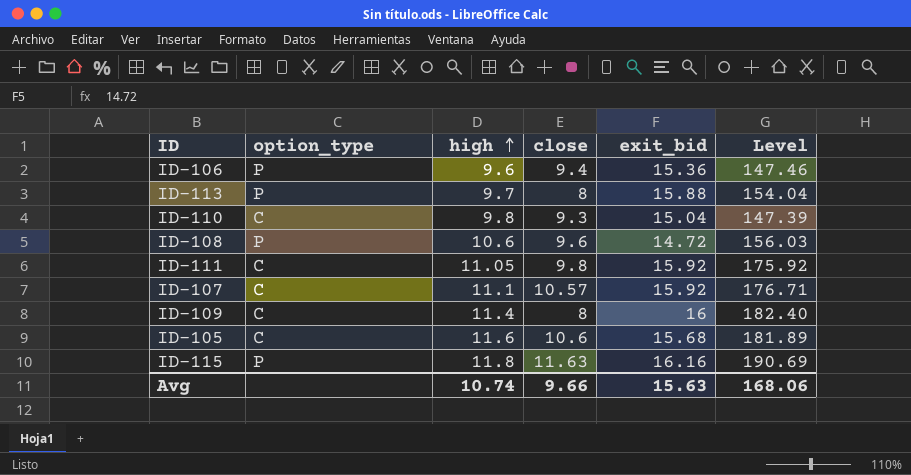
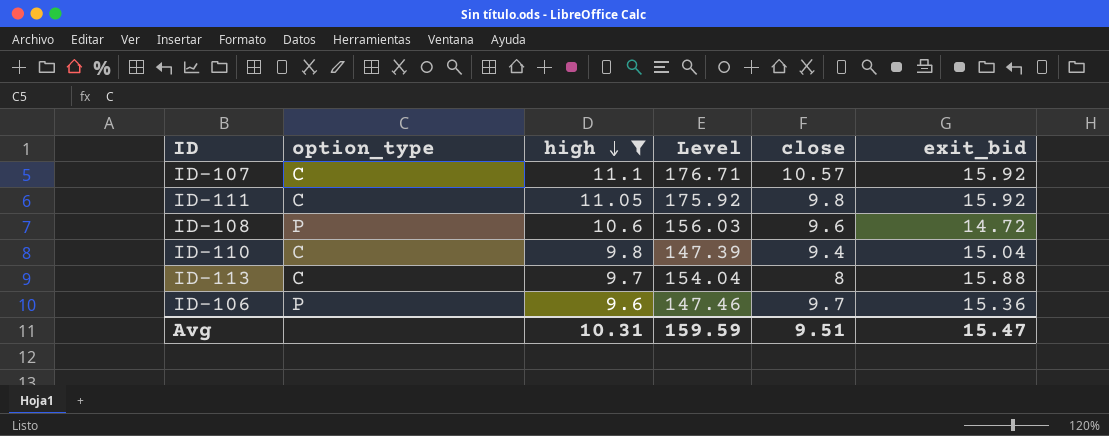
filter: none -> high <= 11.1
row order: high ascending -> high descending
column Level | position: 6 -> 4
ID-110 | close: 9.3 -> 9.4
ID-113 | option_type: P -> C
ID-106 | close: 9.4 -> 9.7
Avg | high: 10.74 -> 10.31
Avg | Level: 168.06 -> 159.59
Avg | close: 9.66 -> 9.51
Avg | exit_bid: 15.63 -> 15.47

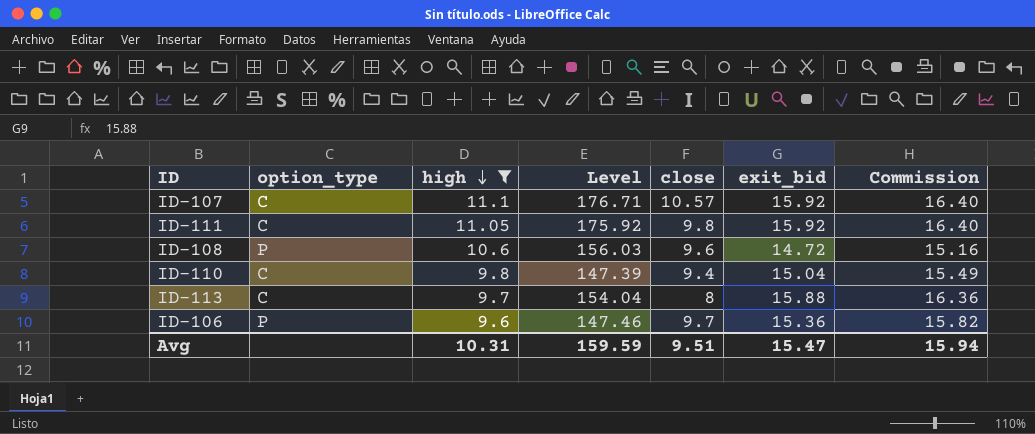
column Commission | formula: none -> [exit_bid] * 1.03

